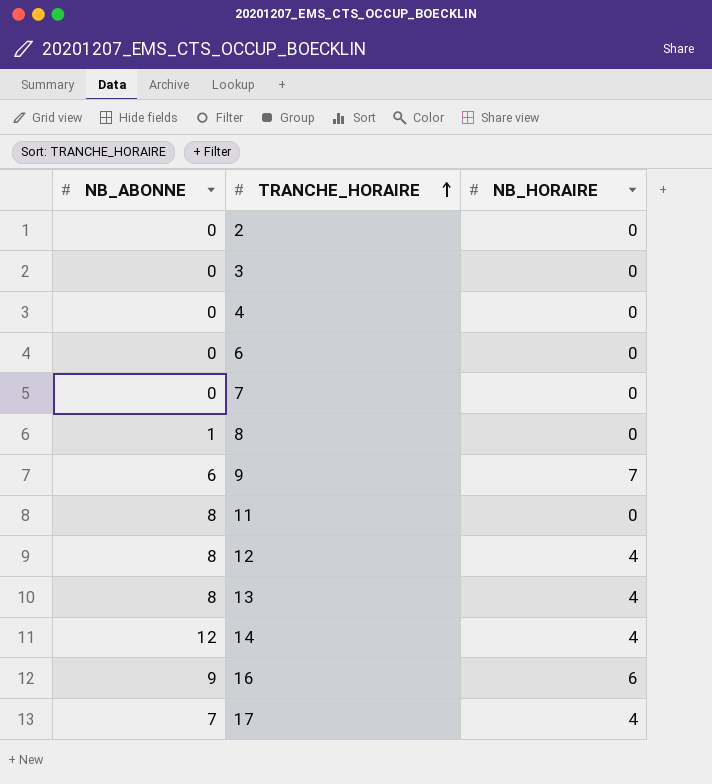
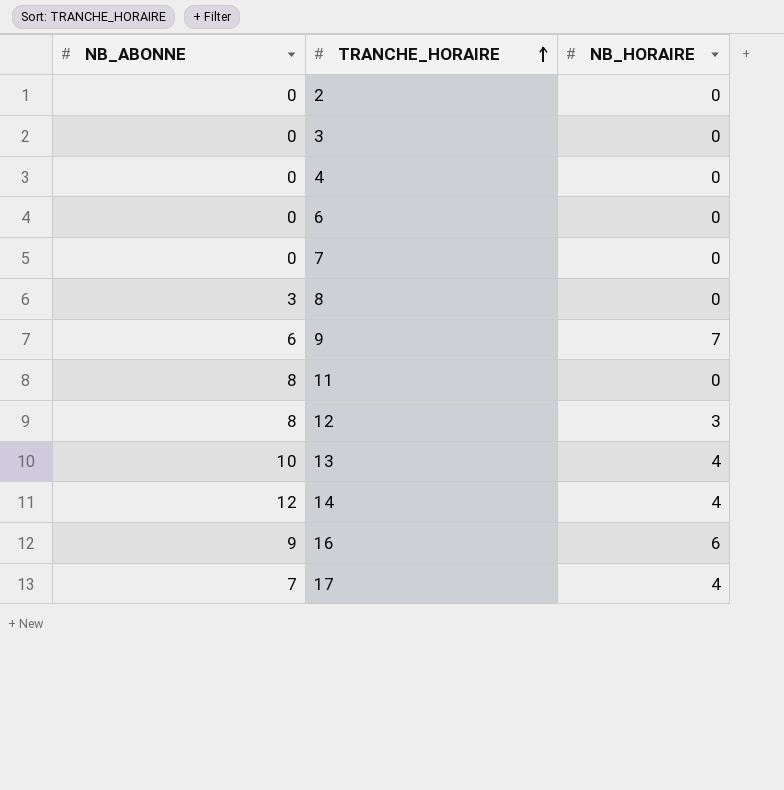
8 | NB_ABONNE: 1 -> 3
12 | NB_HORAIRE: 4 -> 3
13 | NB_ABONNE: 8 -> 10

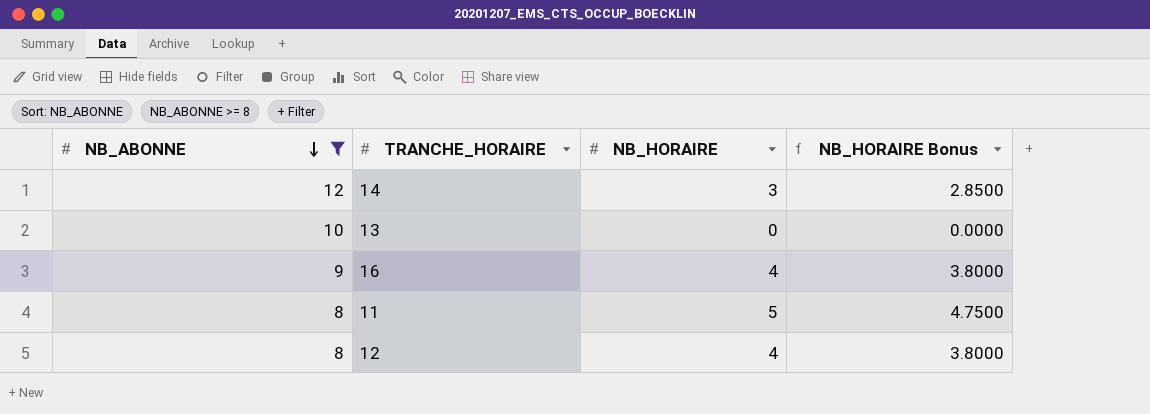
filter: none -> NB_ABONNE >= 8
row order: TRANCHE_HORAIRE ascending -> NB_ABONNE descending
column NB_HORAIRE Bonus | formula: none -> [NB_HORAIRE] * 0.95
14 | NB_HORAIRE: 4 -> 3
13 | NB_HORAIRE: 4 -> 0
16 | NB_HORAIRE: 6 -> 4
11 | NB_HORAIRE: 0 -> 5
12 | NB_HORAIRE: 3 -> 4

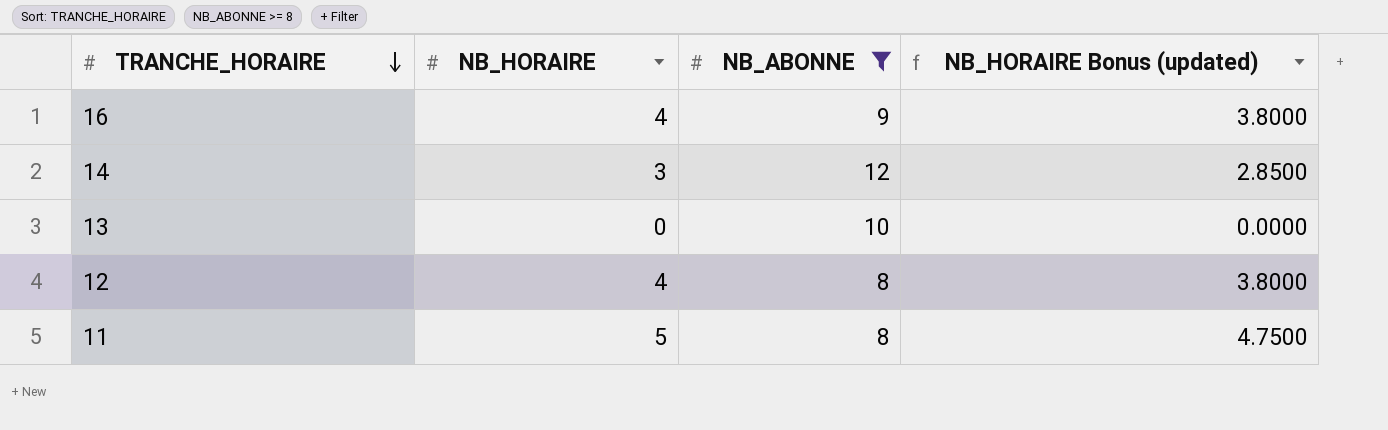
row order: NB_ABONNE descending -> TRANCHE_HORAIRE descending
column NB_ABONNE | position: 1 -> 3
column name: NB_HORAIRE Bonus -> NB_HORAIRE Bonus (updated)

